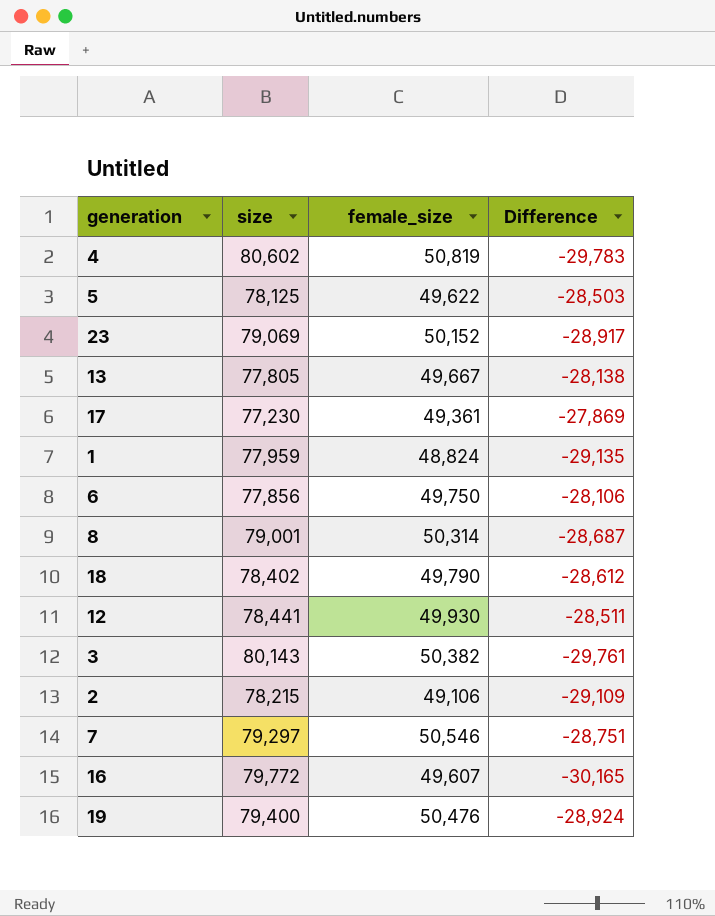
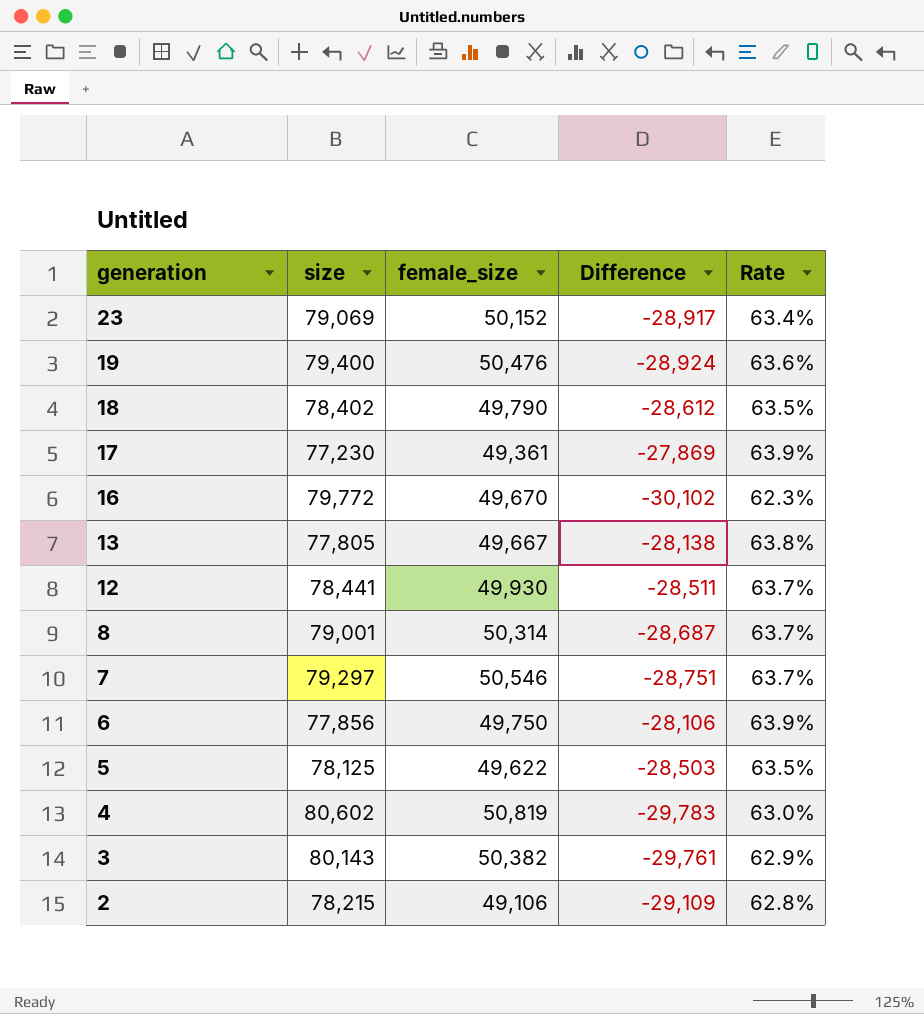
row order: none -> generation descending
column Rate | formula: none -> [female_size] / [size]
row 1: 77,959 | 48,824 | -29,135 -> none
16 | female_size: 49,607 -> 49,670
16 | Difference: -30,165 -> -30,102

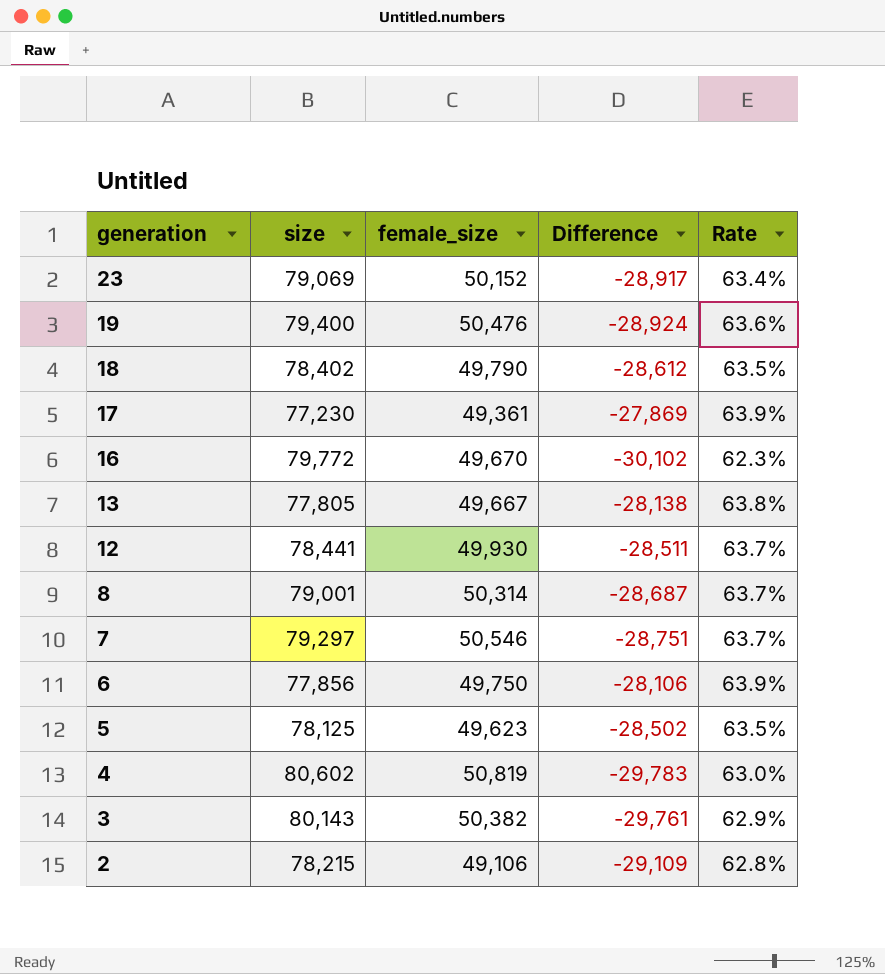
5 | female_size: 49,622 -> 49,623
5 | Difference: -28,503 -> -28,502

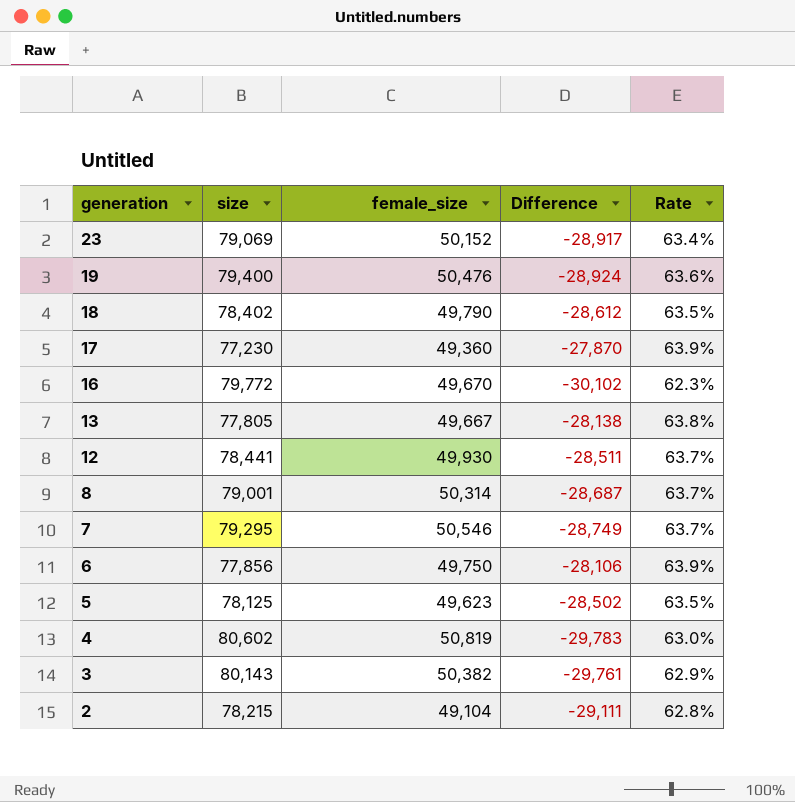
17 | female_size: 49,361 -> 49,360
17 | Difference: -27,869 -> -27,870
7 | size: 79,297 -> 79,295
7 | Difference: -28,751 -> -28,749
2 | female_size: 49,106 -> 49,104
2 | Difference: -29,109 -> -29,111

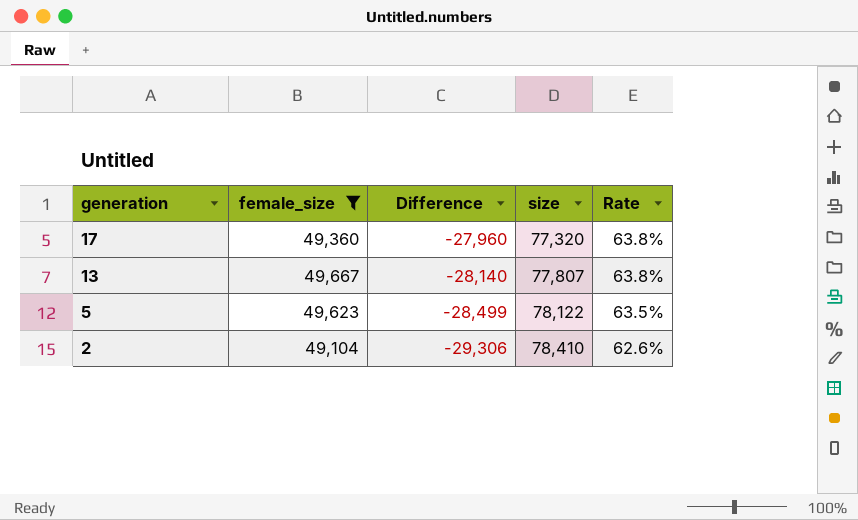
filter: none -> female_size <= 49,667
column size | position: 2 -> 4
17 | Difference: -27,870 -> -27,960
17 | size: 77,230 -> 77,320
17 | Rate: 63.9% -> 63.8%
13 | Difference: -28,138 -> -28,140
13 | size: 77,805 -> 77,807
5 | Difference: -28,502 -> -28,499
5 | size: 78,125 -> 78,122
2 | Difference: -29,111 -> -29,306
2 | size: 78,215 -> 78,410
2 | Rate: 62.8% -> 62.6%

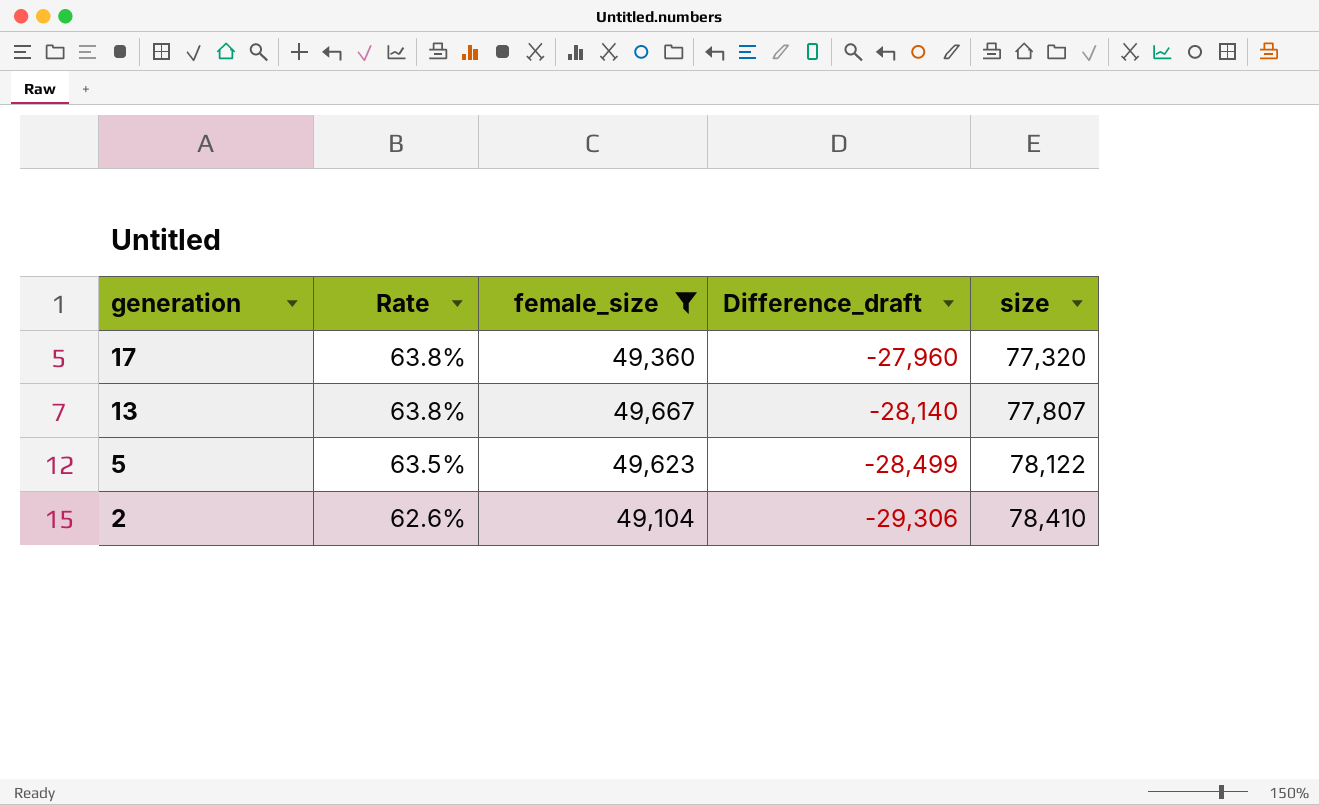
column Rate | position: 5 -> 2
column name: Difference -> Difference_draft

